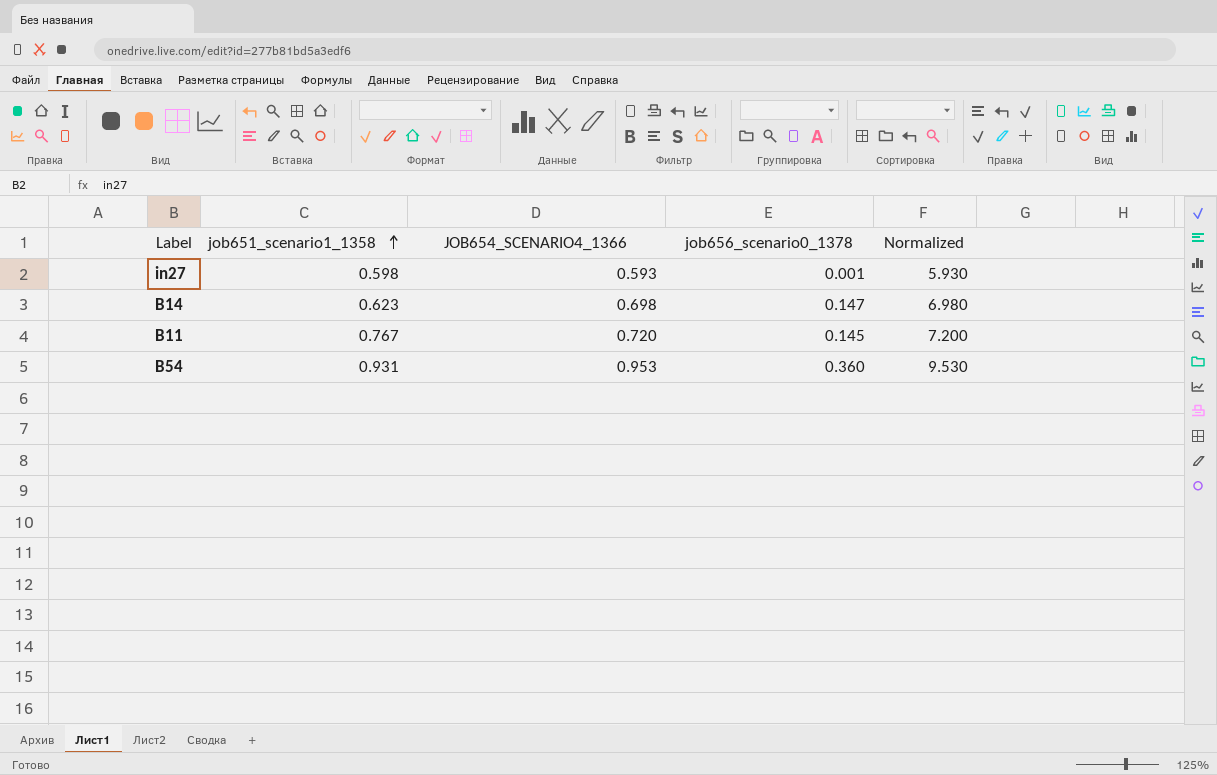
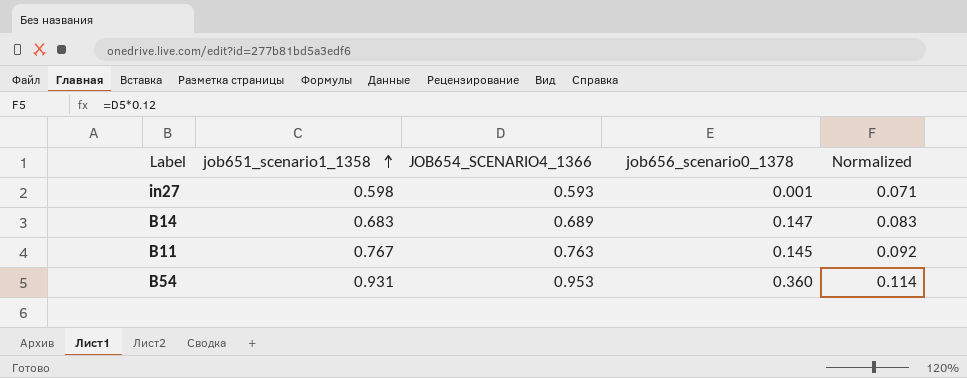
column Normalized | formula: [JOB654_SCENARIO4_1366] * 10 -> [JOB654_SCENARIO4_1366] * 0.12
B14 | job651_scenario1_1358: 0.623 -> 0.683
B14 | JOB654_SCENARIO4_1366: 0.698 -> 0.689
B11 | JOB654_SCENARIO4_1366: 0.720 -> 0.763

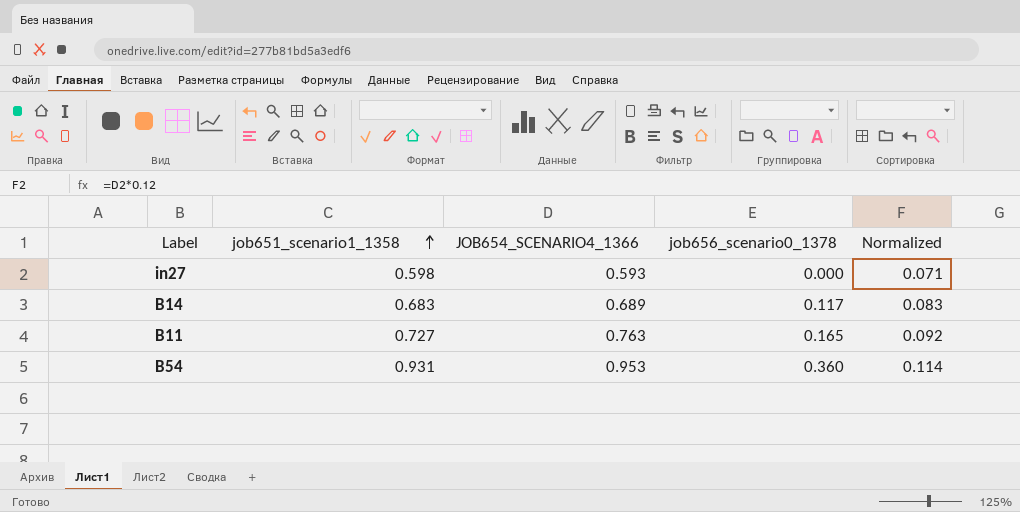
in27 | job656_scenario0_1378: 0.001 -> 0.000
B14 | job656_scenario0_1378: 0.147 -> 0.117
B11 | job651_scenario1_1358: 0.767 -> 0.727
B11 | job656_scenario0_1378: 0.145 -> 0.165

